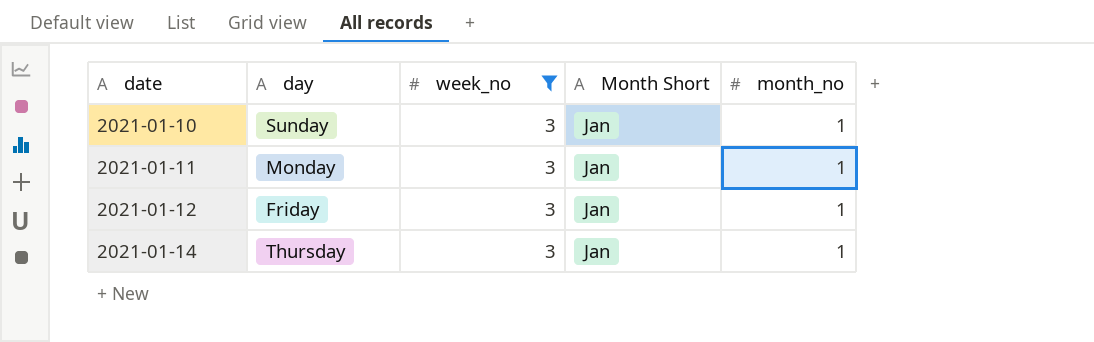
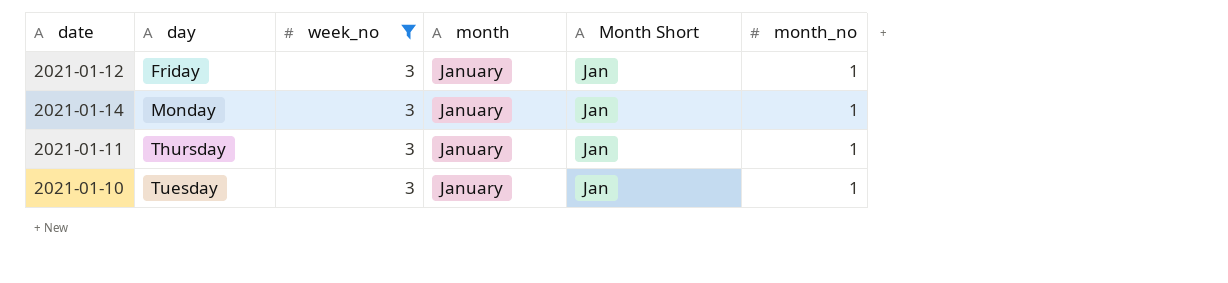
row order: date ascending -> day ascending
column month | position: none -> 4
2021-01-14 | day: Thursday -> Monday
2021-01-11 | day: Monday -> Thursday
2021-01-10 | day: Sunday -> Tuesday

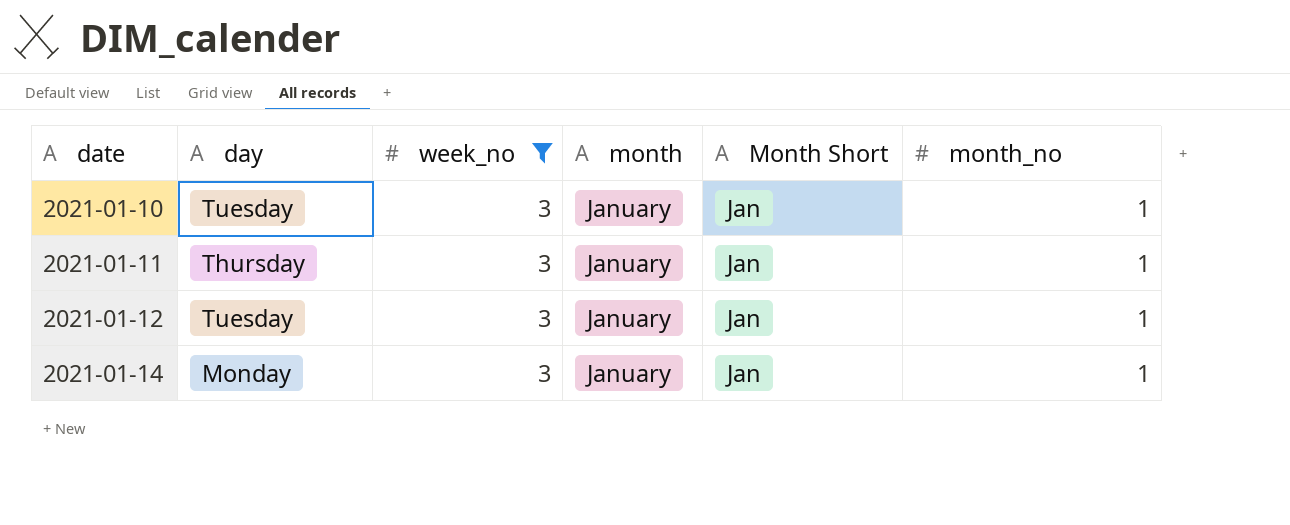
row order: day ascending -> date ascending
2021-01-12 | day: Friday -> Tuesday

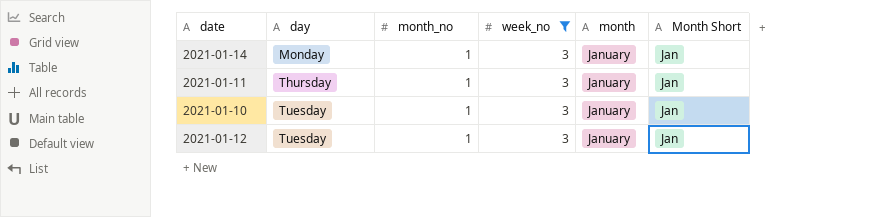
row order: date ascending -> day ascending
column month_no | position: 6 -> 3

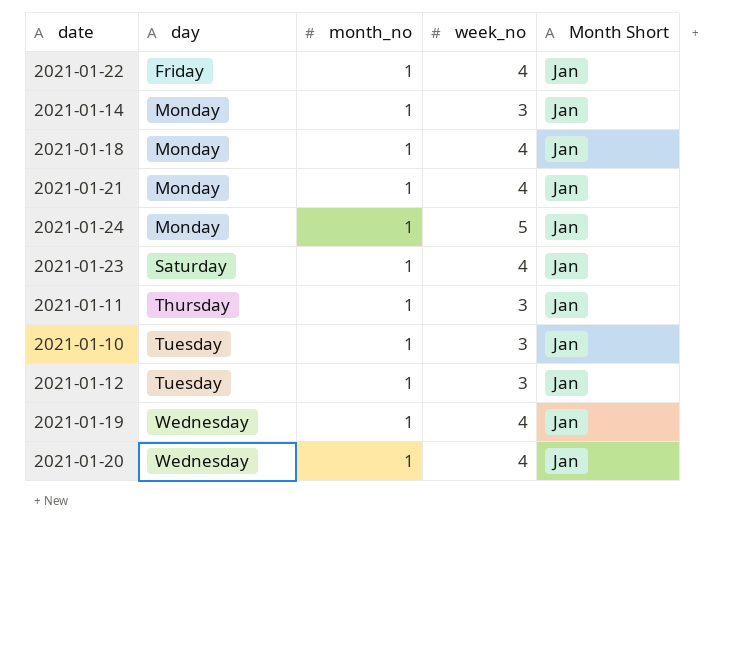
filter: week_no = 3 -> none
column month | position: 5 -> none

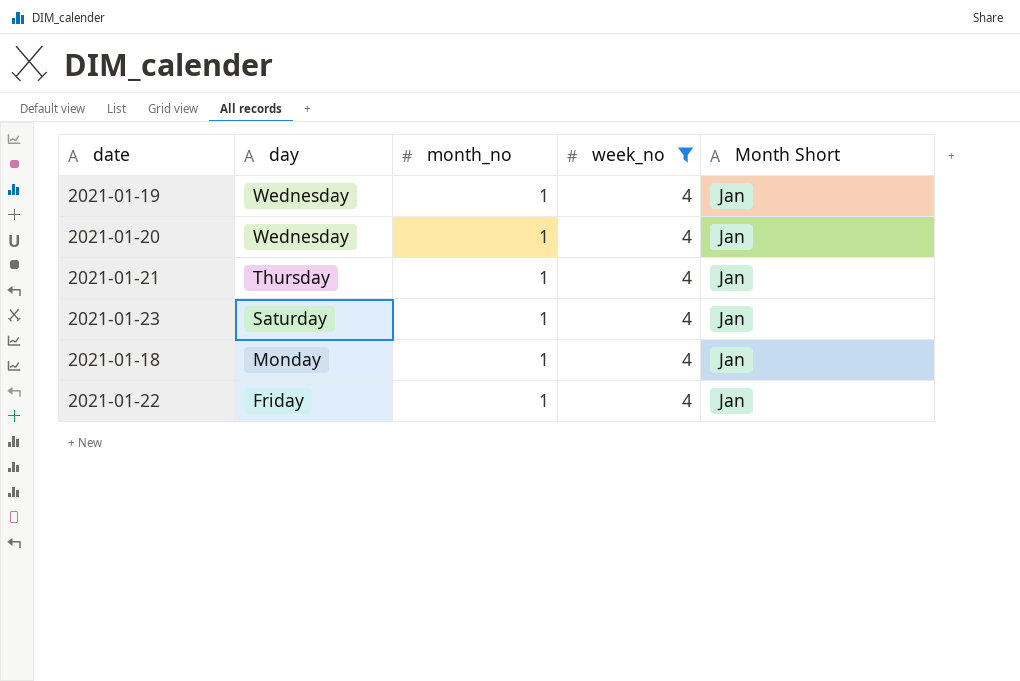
filter: none -> week_no = 4
row order: day ascending -> day descending
2021-01-21 | day: Monday -> Thursday

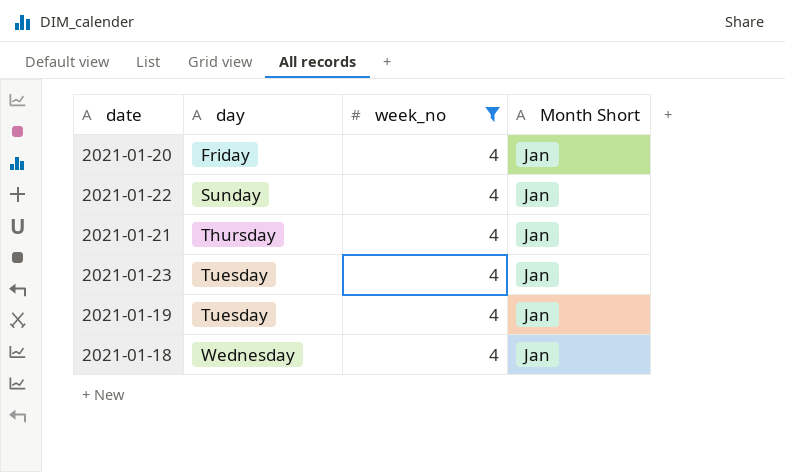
row order: day descending -> day ascending
column month_no | position: 3 -> none
2021-01-20 | day: Wednesday -> Friday
2021-01-22 | day: Friday -> Sunday
2021-01-23 | day: Saturday -> Tuesday
2021-01-19 | day: Wednesday -> Tuesday
2021-01-18 | day: Monday -> Wednesday

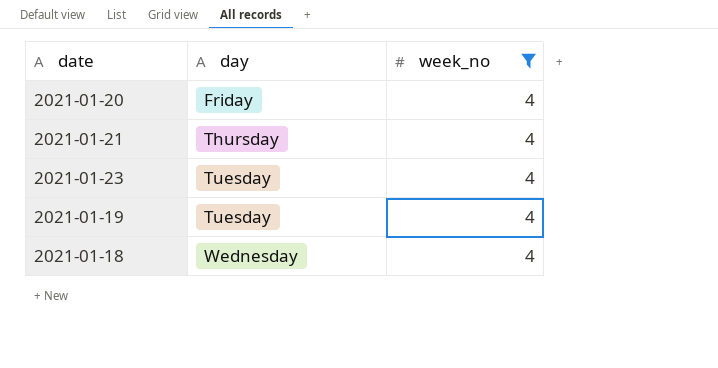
column Month Short | position: 4 -> none
row 2021-01-22: Sunday | 4 | Jan -> none

